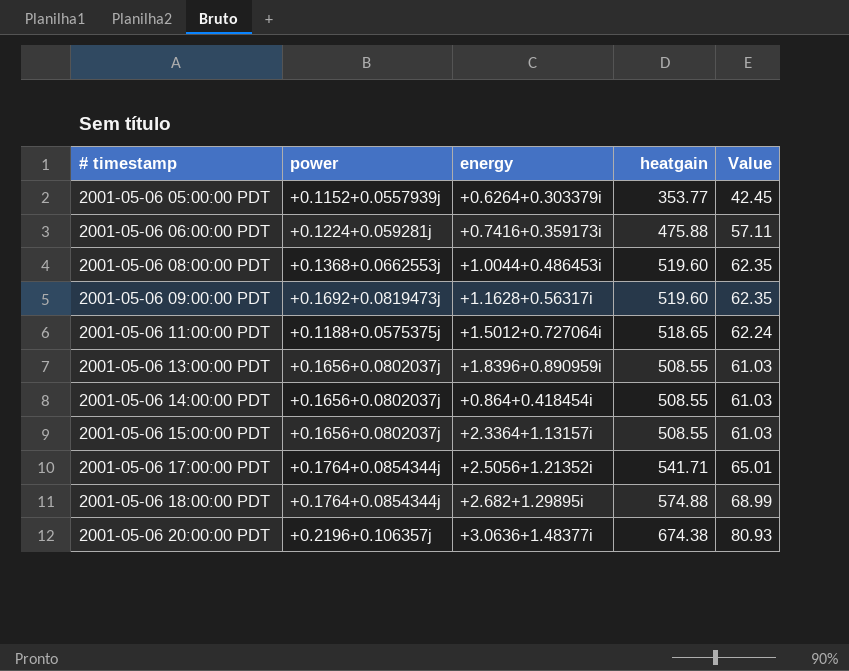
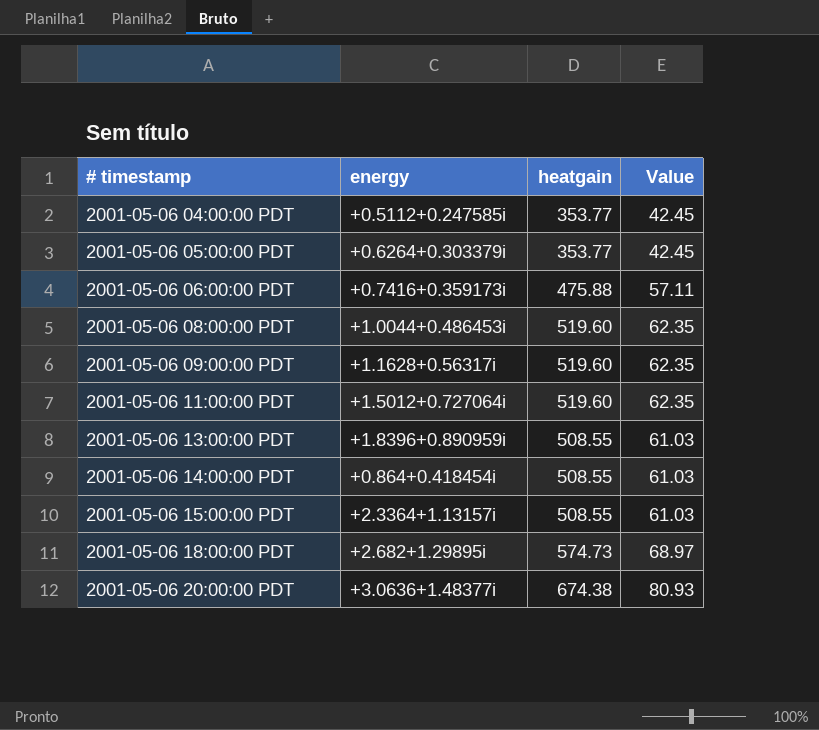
column power | position: 2 -> none
row 2001-05-06 17:00:00 PDT: +0.1764+0.0854344j | +2.5056+1.21352i | 541.71 | 65.01 -> none
row 2001-05-06 04:00:00 PDT: none -> +0.5112+0.247585i | 353.77 | 42.45
2001-05-06 11:00:00 PDT | heatgain: 518.65 -> 519.60
2001-05-06 11:00:00 PDT | Value: 62.24 -> 62.35
2001-05-06 18:00:00 PDT | heatgain: 574.88 -> 574.73
2001-05-06 18:00:00 PDT | Value: 68.99 -> 68.97

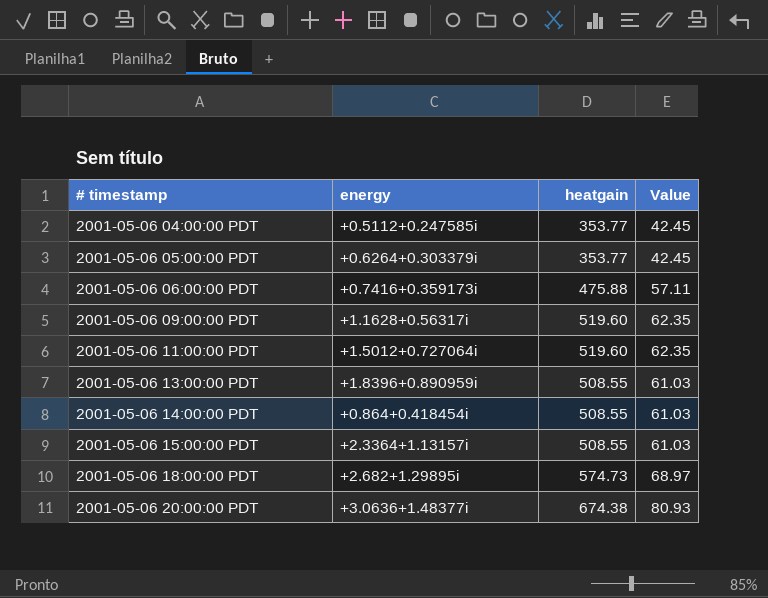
row 2001-05-06 08:00:00 PDT: +1.0044+0.486453i | 519.60 | 62.35 -> none

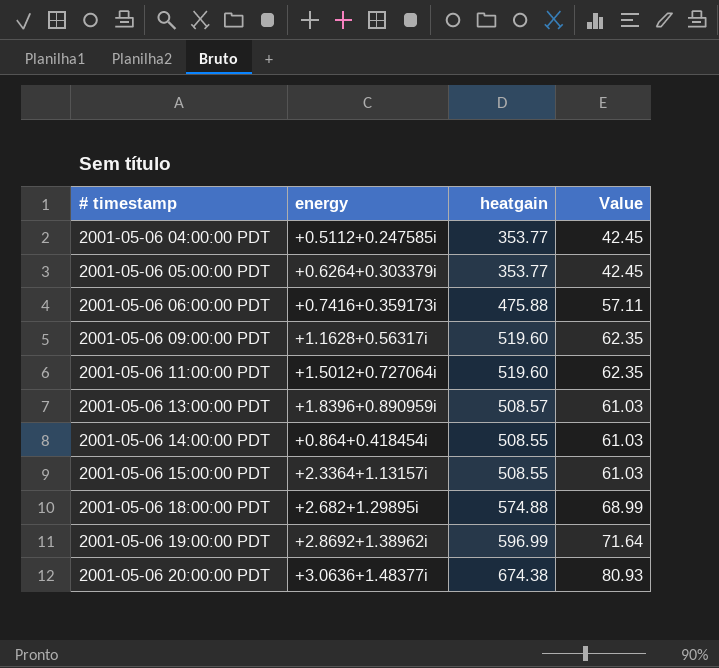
2001-05-06 13:00:00 PDT | heatgain: 508.55 -> 508.57
2001-05-06 18:00:00 PDT | heatgain: 574.73 -> 574.88
2001-05-06 18:00:00 PDT | Value: 68.97 -> 68.99
row 2001-05-06 19:00:00 PDT: none -> +2.8692+1.38962i | 596.99 | 71.64

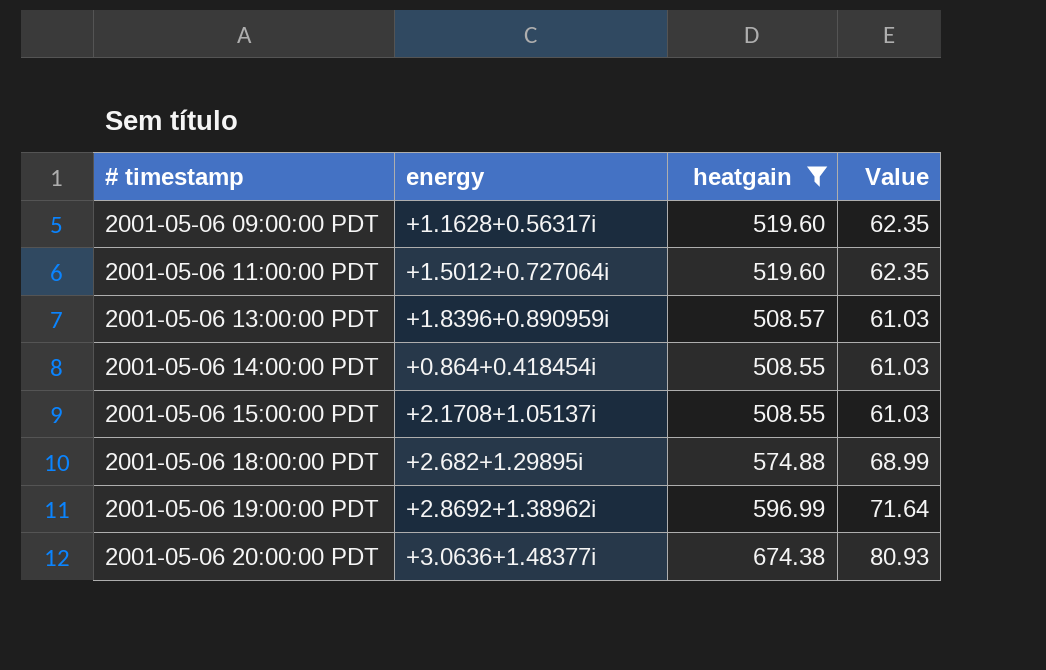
filter: none -> heatgain >= 508.55
2001-05-06 15:00:00 PDT | energy: +2.3364+1.13157i -> +2.1708+1.05137i

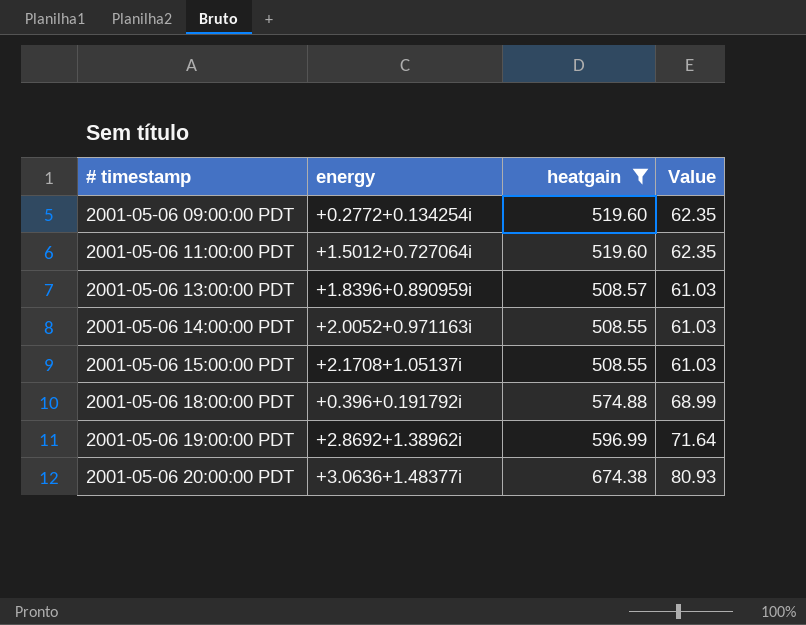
2001-05-06 09:00:00 PDT | energy: +1.1628+0.56317i -> +0.2772+0.134254i
2001-05-06 14:00:00 PDT | energy: +0.864+0.418454i -> +2.0052+0.971163i
2001-05-06 18:00:00 PDT | energy: +2.682+1.29895i -> +0.396+0.191792i

